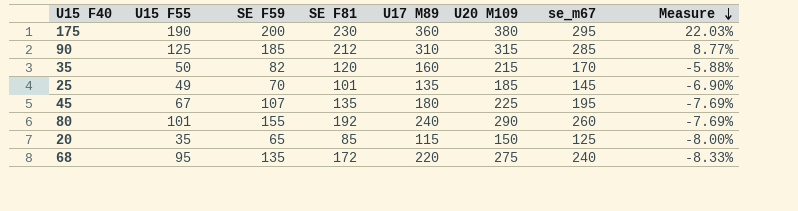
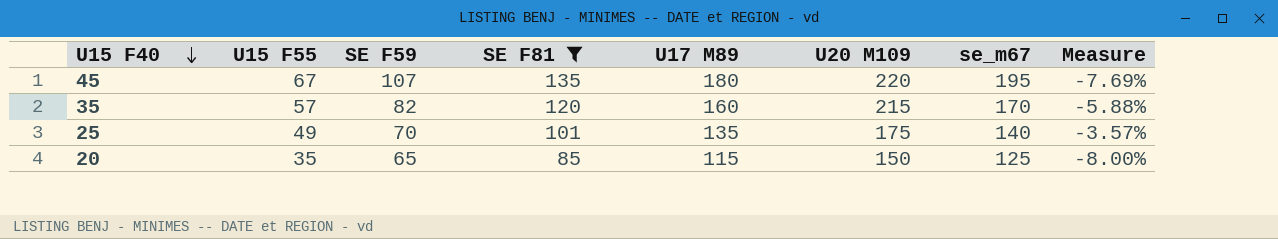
filter: none -> SE F81 <= 135
row order: Measure descending -> U15 F40 descending
45 | U20 M109: 225 -> 220
35 | U15 F55: 50 -> 57
25 | U20 M109: 185 -> 175
25 | se_m67: 145 -> 140
25 | Measure: -6.90% -> -3.57%

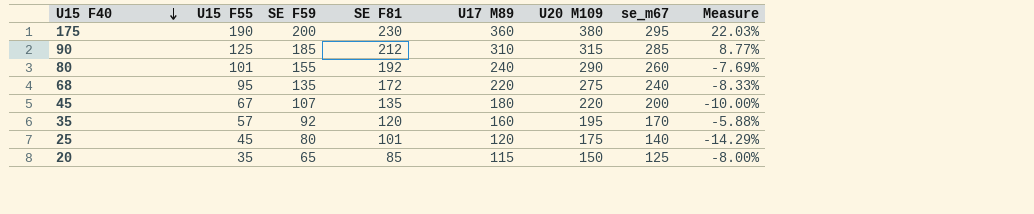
filter: SE F81 <= 135 -> none
45 | se_m67: 195 -> 200
45 | Measure: -7.69% -> -10.00%
35 | SE F59: 82 -> 92
35 | U20 M109: 215 -> 195
25 | U15 F55: 49 -> 45
25 | SE F59: 70 -> 80
25 | U17 M89: 135 -> 120
25 | Measure: -3.57% -> -14.29%

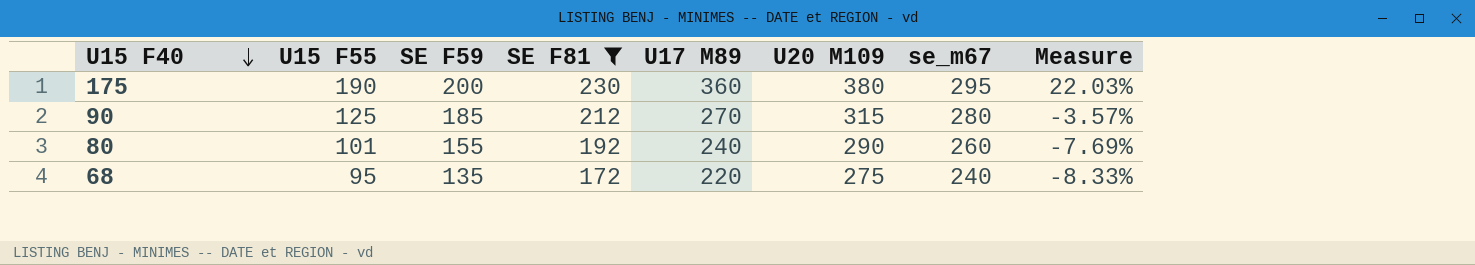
filter: none -> SE F81 >= 172
90 | U17 M89: 310 -> 270
90 | se_m67: 285 -> 280
90 | Measure: 8.77% -> -3.57%

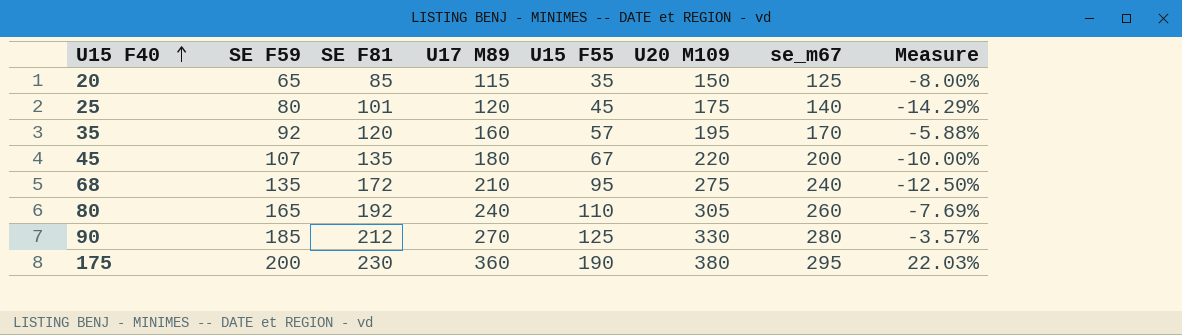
filter: SE F81 >= 172 -> none
row order: U15 F40 descending -> U15 F40 ascending
column U15 F55 | position: 2 -> 5
68 | U17 M89: 220 -> 210
68 | Measure: -8.33% -> -12.50%
80 | SE F59: 155 -> 165
80 | U15 F55: 101 -> 110
80 | U20 M109: 290 -> 305
90 | U20 M109: 315 -> 330

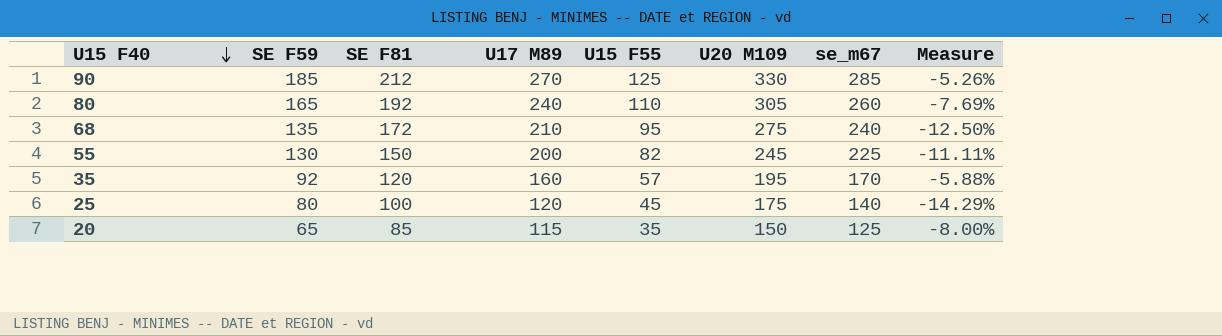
row order: U15 F40 ascending -> U15 F40 descending
row 45: 107 | 135 | 180 | 67 | 220 | 200 | -10.00% -> none
row 175: 200 | 230 | 360 | 190 | 380 | 295 | 22.03% -> none
90 | se_m67: 280 -> 285
90 | Measure: -3.57% -> -5.26%
row 55: none -> 130 | 150 | 200 | 82 | 245 | 225 | -11.11%
25 | SE F81: 101 -> 100

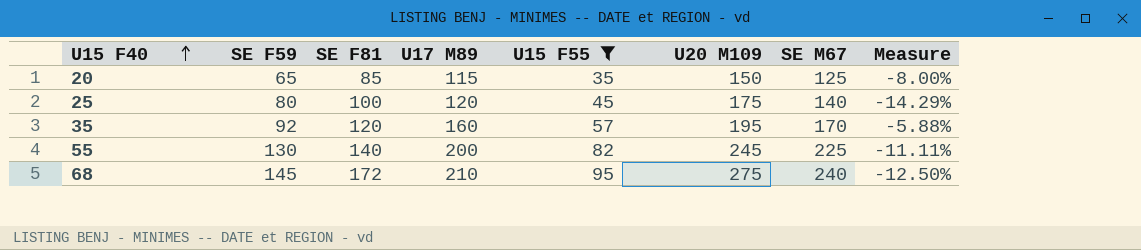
filter: none -> U15 F55 <= 95
row order: U15 F40 descending -> U15 F40 ascending
column name: se_m67 -> SE M67
55 | SE F81: 150 -> 140
68 | SE F59: 135 -> 145

